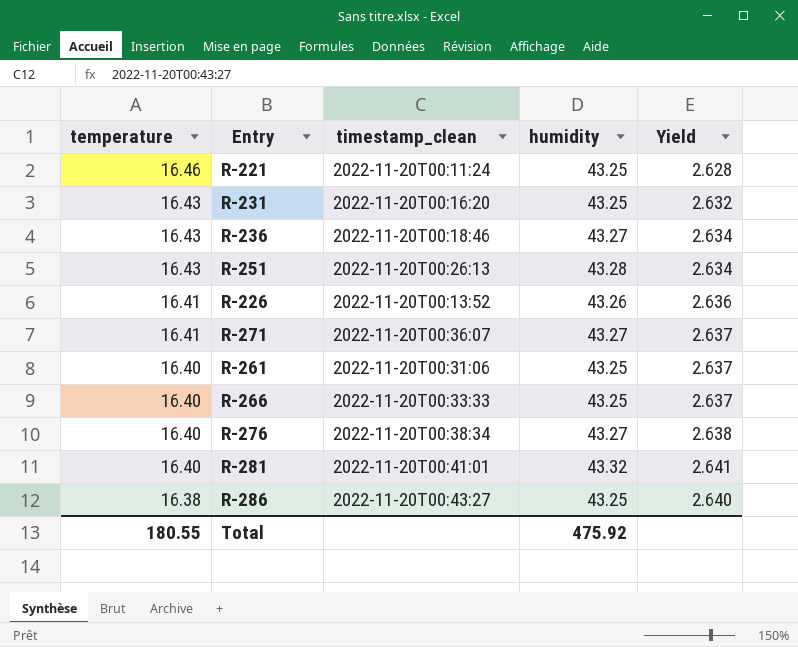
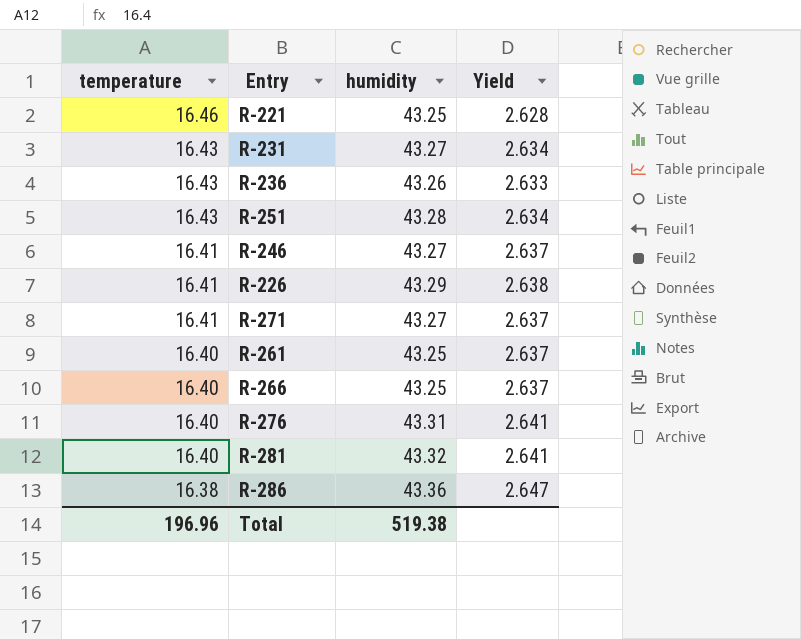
column timestamp_clean | position: 3 -> none
R-231 | humidity: 43.25 -> 43.27
R-231 | Yield: 2.632 -> 2.634
R-236 | humidity: 43.27 -> 43.26
R-236 | Yield: 2.634 -> 2.633
row R-246: none -> 16.41 | 43.27 | 2.637
R-226 | humidity: 43.26 -> 43.29
R-226 | Yield: 2.636 -> 2.638
R-276 | humidity: 43.27 -> 43.31
R-276 | Yield: 2.638 -> 2.641
R-286 | humidity: 43.25 -> 43.36
R-286 | Yield: 2.640 -> 2.647
Total | temperature: 180.55 -> 196.96
Total | humidity: 475.92 -> 519.38

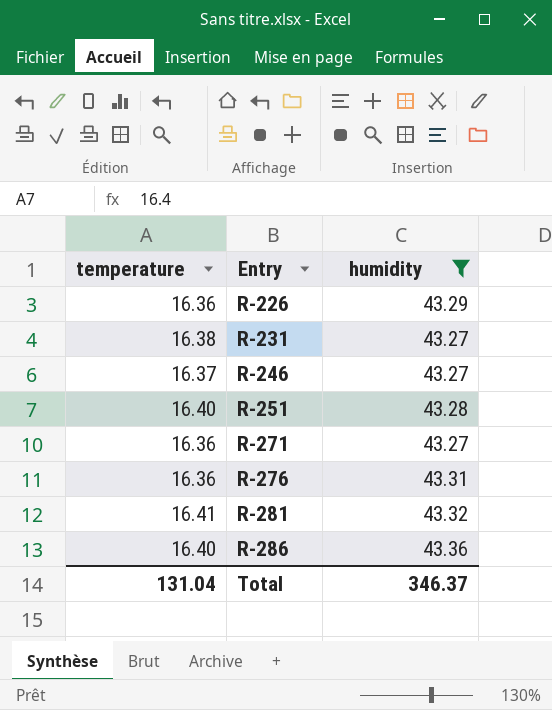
filter: none -> humidity >= 43.27
row order: temperature descending -> Entry ascending
column Yield | formula: [humidity] / [temperature] -> none
R-226 | temperature: 16.41 -> 16.36
R-231 | temperature: 16.43 -> 16.38
R-246 | temperature: 16.41 -> 16.37
R-251 | temperature: 16.43 -> 16.40
R-271 | temperature: 16.41 -> 16.36
R-276 | temperature: 16.40 -> 16.36
R-281 | temperature: 16.40 -> 16.41
R-286 | temperature: 16.38 -> 16.40
Total | temperature: 196.96 -> 131.04
Total | humidity: 519.38 -> 346.37

